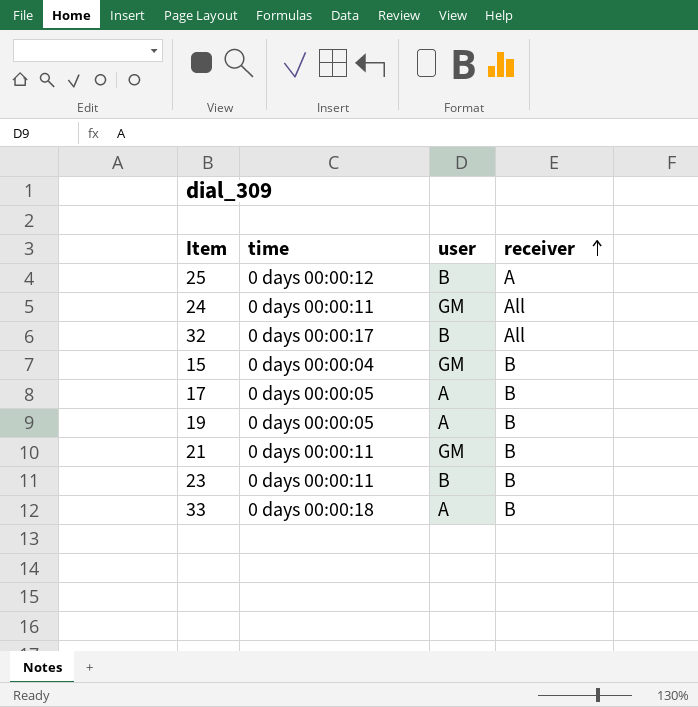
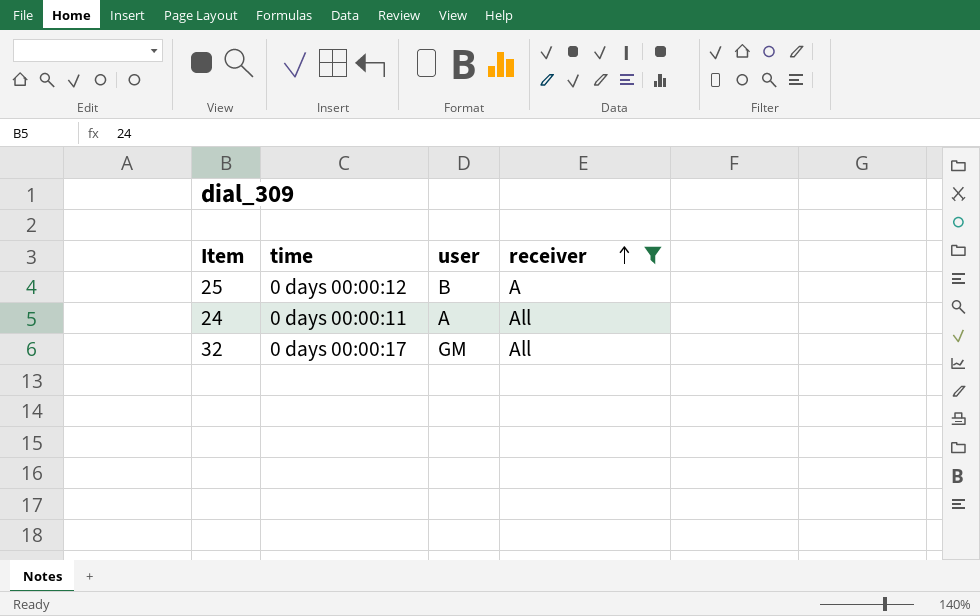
filter: none -> receiver != B
24 | user: GM -> A
32 | user: B -> GM

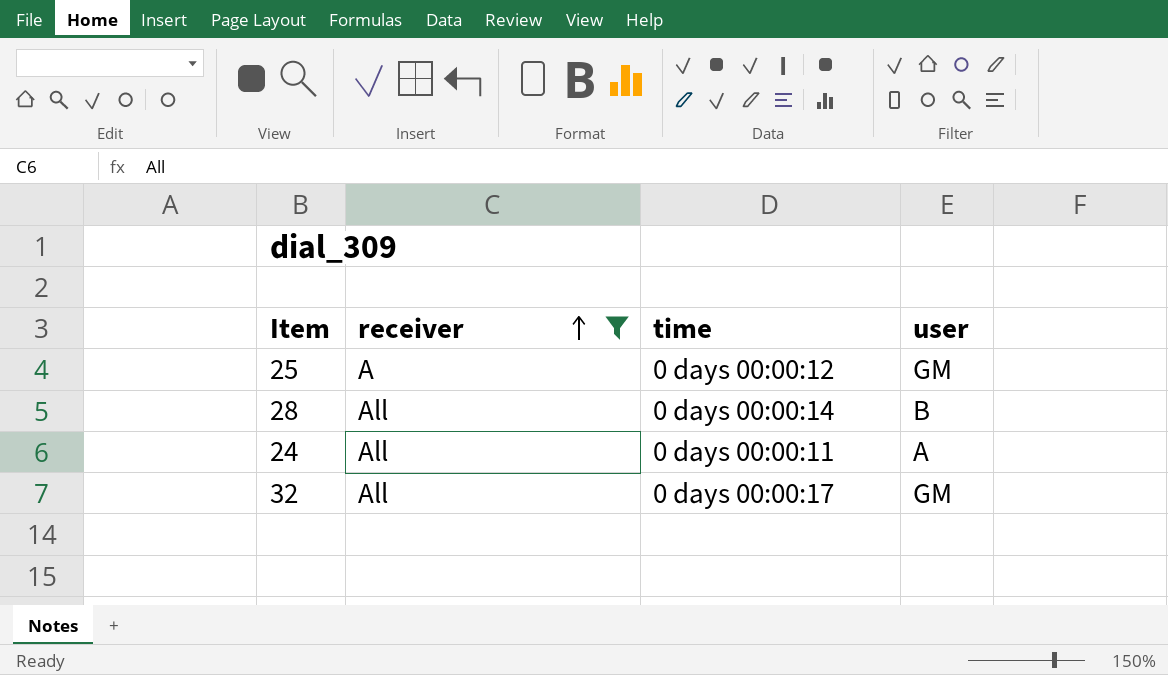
column receiver | position: 4 -> 2
25 | user: B -> GM
row 28: none -> All | 0 days 00:00:14 | B

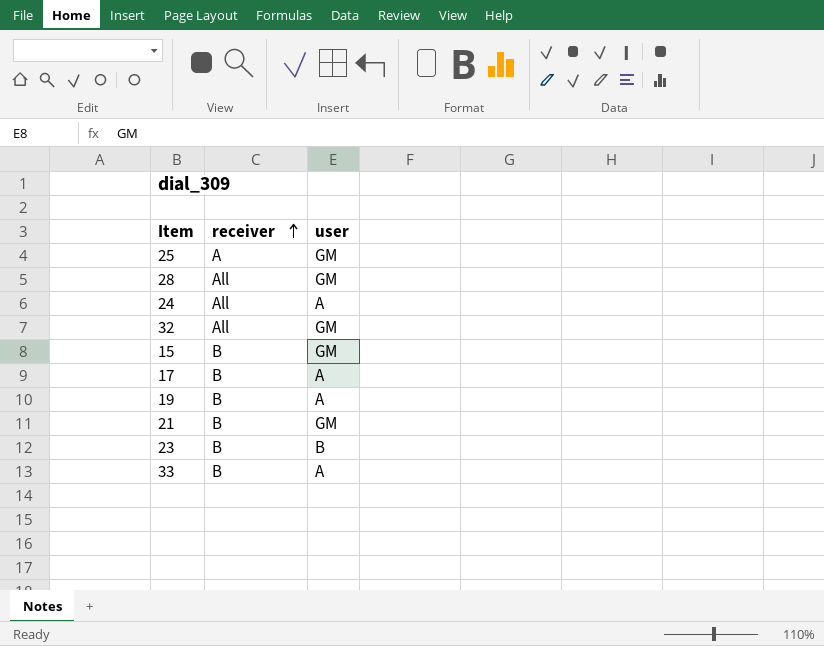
filter: receiver != B -> none
column time | position: 3 -> none
28 | user: B -> GM

